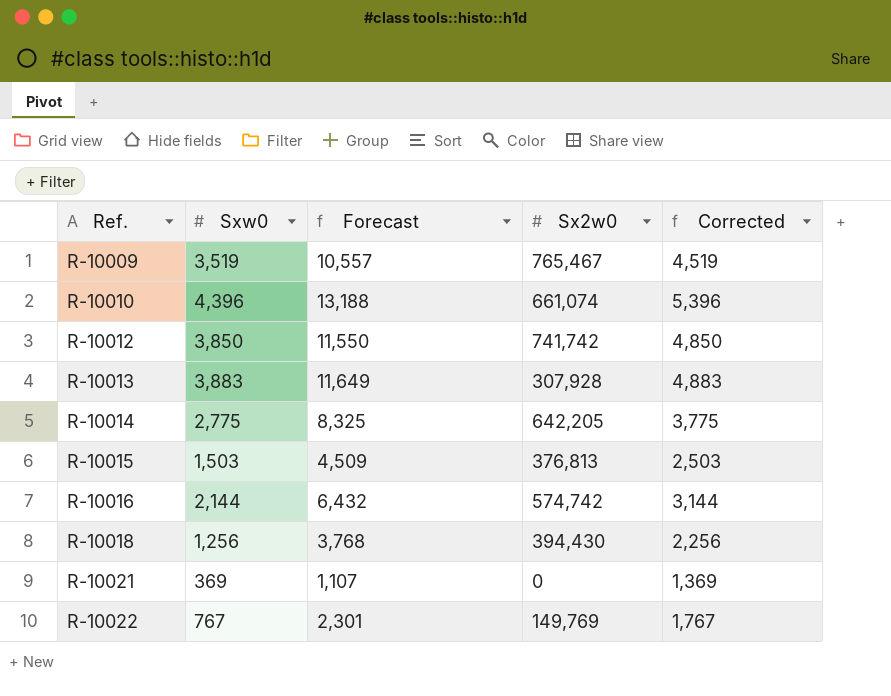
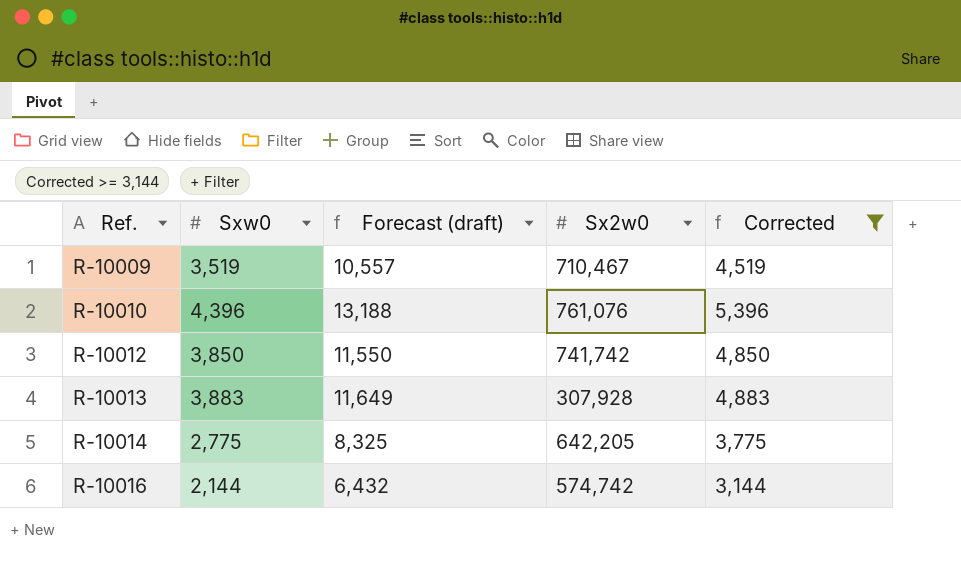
filter: none -> Corrected >= 3,144
column name: Forecast -> Forecast (draft)
R-10009 | Sx2w0: 765,467 -> 710,467
R-10010 | Sx2w0: 661,074 -> 761,076

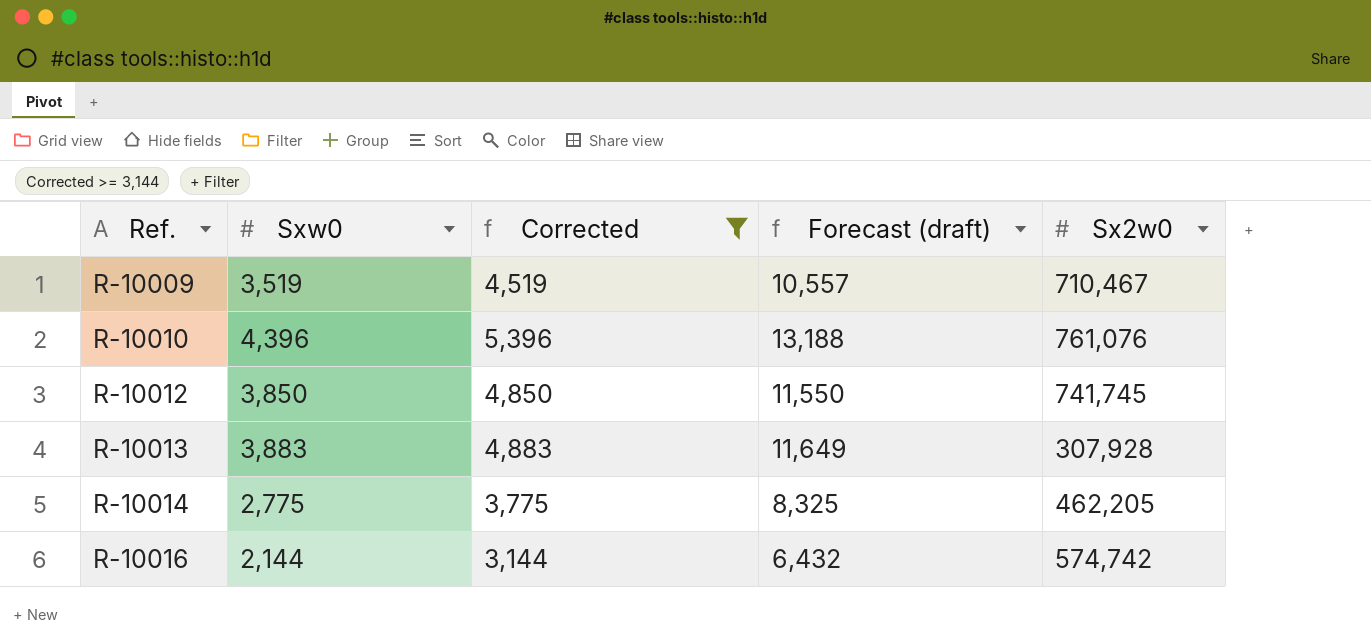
column Corrected | position: 5 -> 3
R-10012 | Sx2w0: 741,742 -> 741,745
R-10014 | Sx2w0: 642,205 -> 462,205

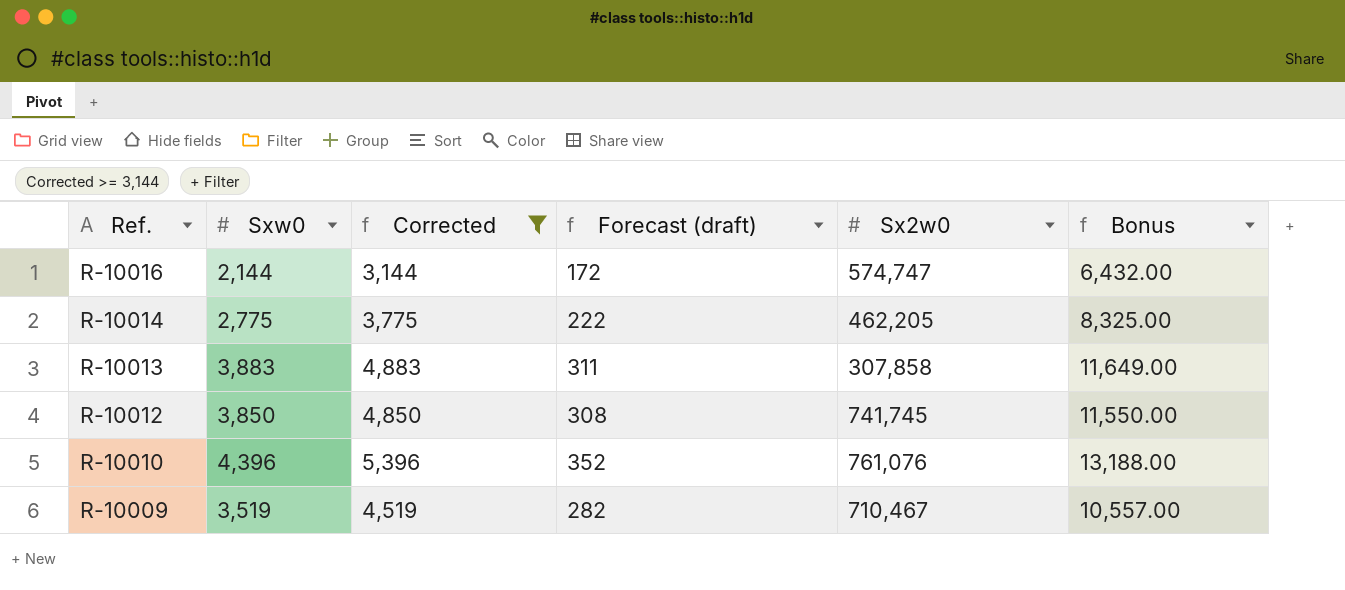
row order: Ref. ascending -> Ref. descending
column Forecast (draft) | formula: [Sxw0] * 3 -> [Sxw0] * 0.08
column Bonus | formula: none -> [Sxw0] * 3
R-10016 | Sx2w0: 574,742 -> 574,747
R-10013 | Sx2w0: 307,928 -> 307,858

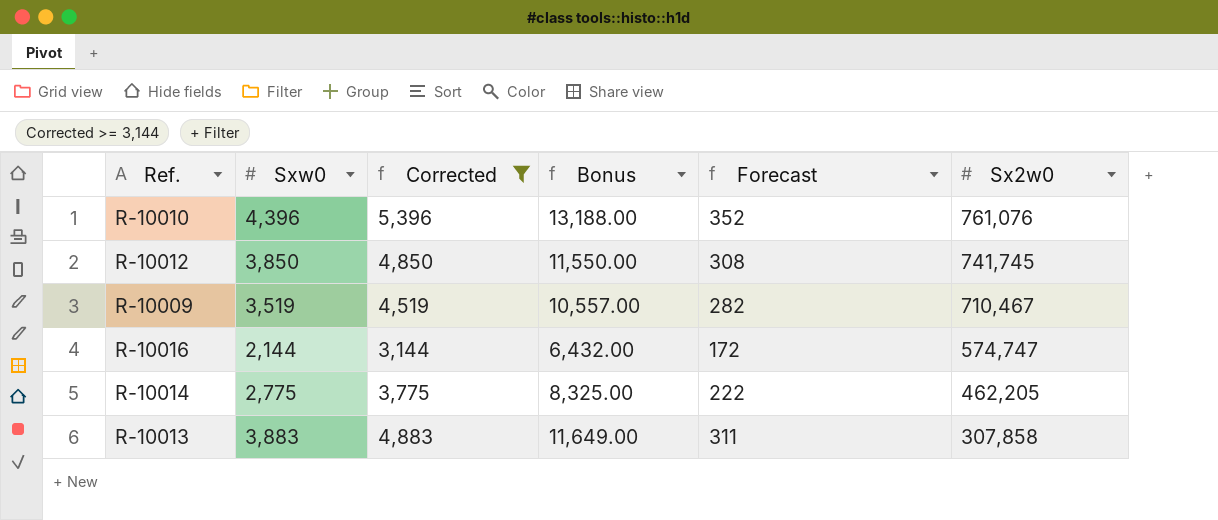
row order: Ref. descending -> Sx2w0 descending
column Bonus | position: 6 -> 4
column name: Forecast (draft) -> Forecast

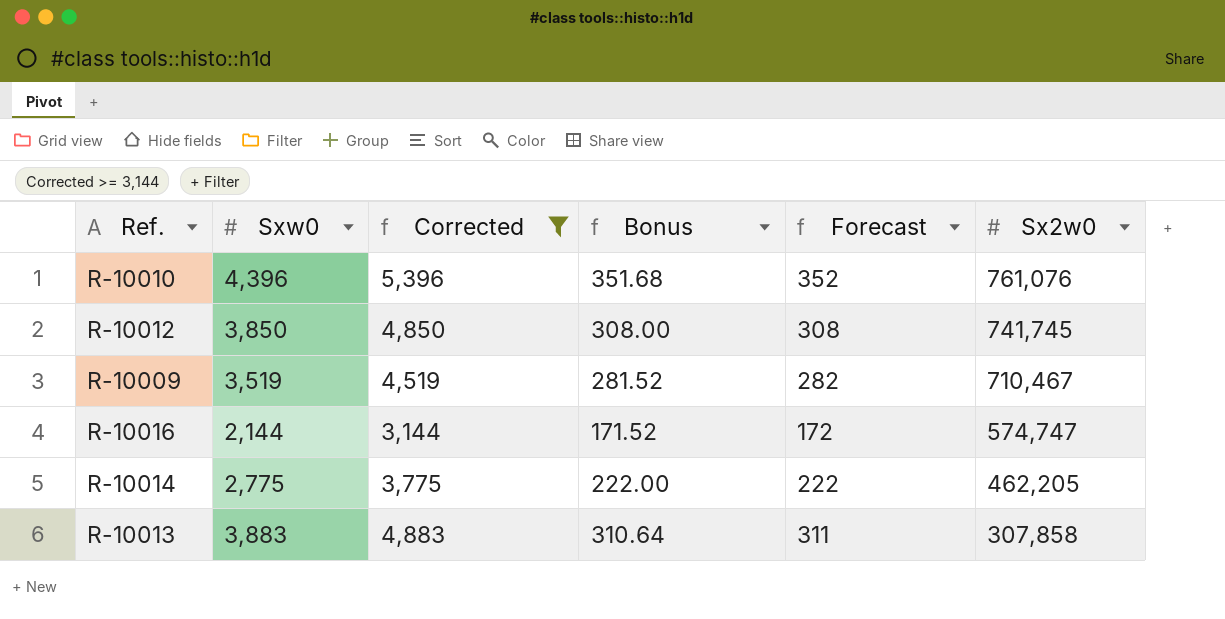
column Bonus | formula: [Sxw0] * 3 -> [Sxw0] * 0.08

